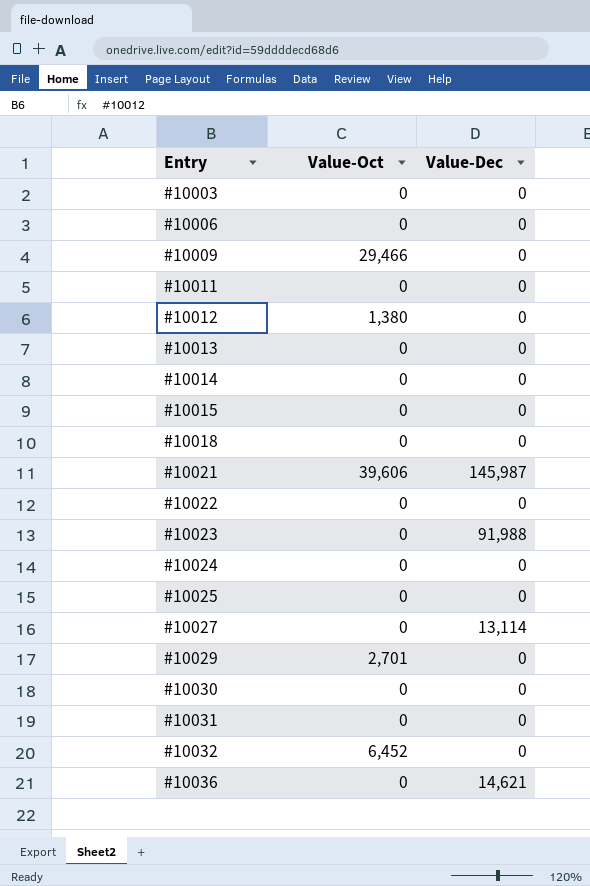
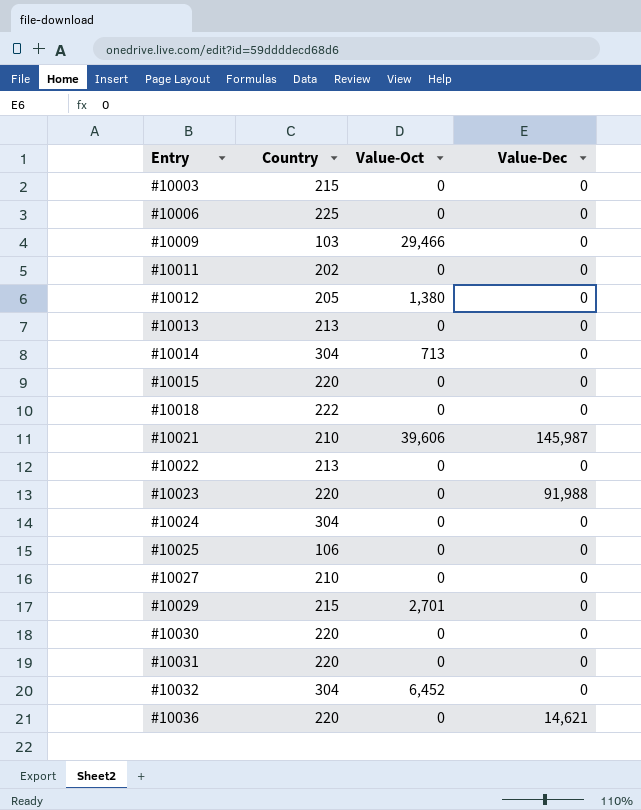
column Country | position: none -> 2
#10014 | Value-Oct: 0 -> 713
#10027 | Value-Dec: 13,114 -> 0

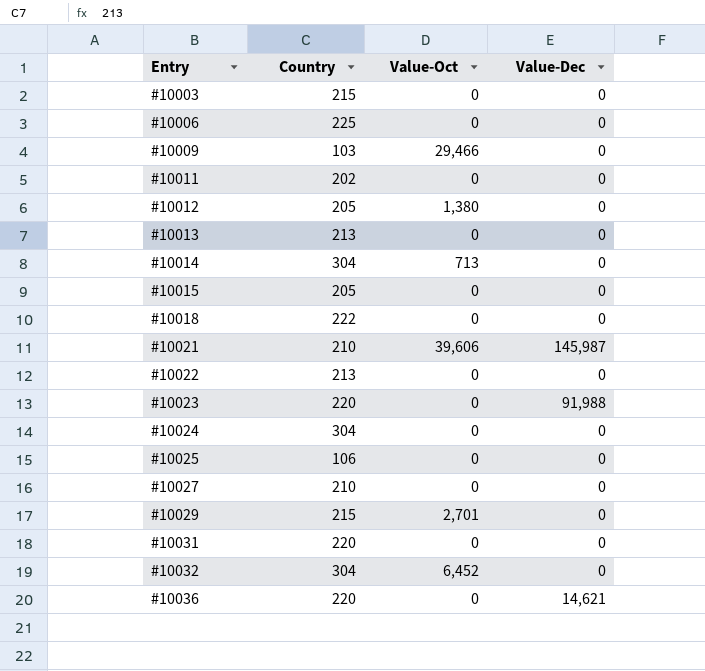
row #10030: 220 | 0 | 0 -> none
#10015 | Country: 220 -> 205

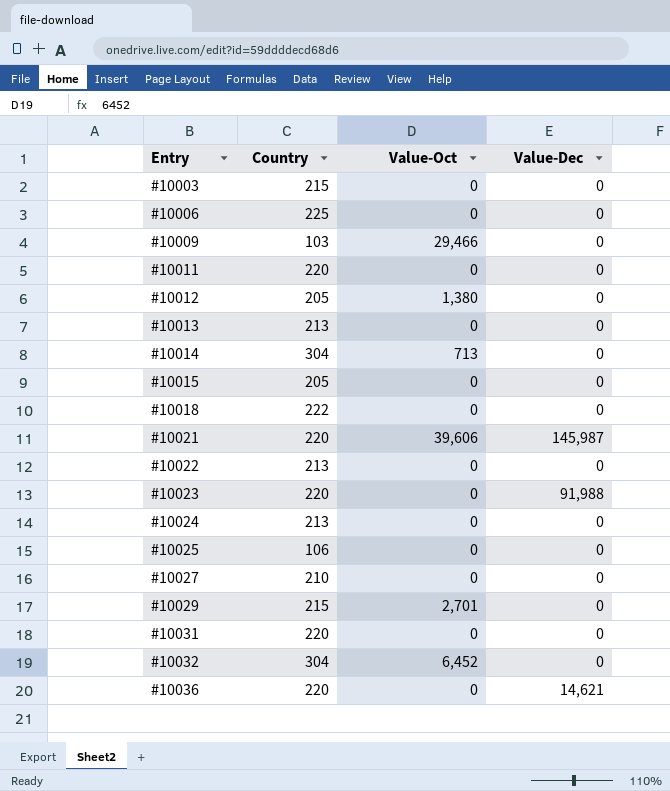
#10011 | Country: 202 -> 220
#10021 | Country: 210 -> 220
#10024 | Country: 304 -> 213

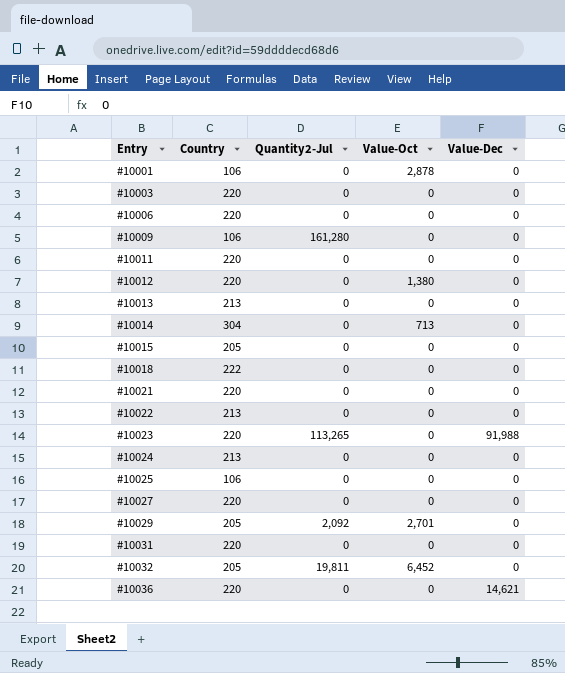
column Quantity2-Jul | position: none -> 3
row #10001: none -> 106 | 0 | 2,878 | 0
#10003 | Country: 215 -> 220
#10006 | Country: 225 -> 220
#10009 | Country: 103 -> 106
#10009 | Value-Oct: 29,466 -> 0
#10012 | Country: 205 -> 220
#10021 | Value-Oct: 39,606 -> 0
#10021 | Value-Dec: 145,987 -> 0
#10027 | Country: 210 -> 220
#10029 | Country: 215 -> 205
#10032 | Country: 304 -> 205

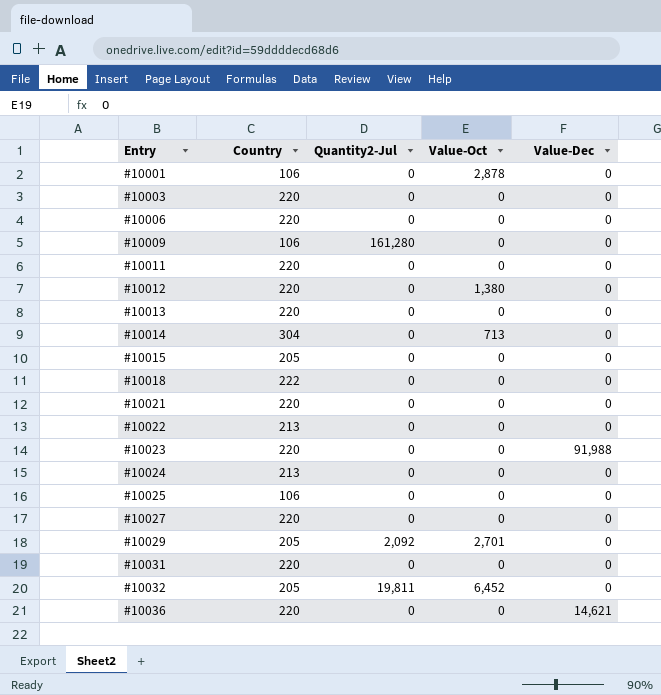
#10013 | Country: 213 -> 220
#10023 | Quantity2-Jul: 113,265 -> 0

